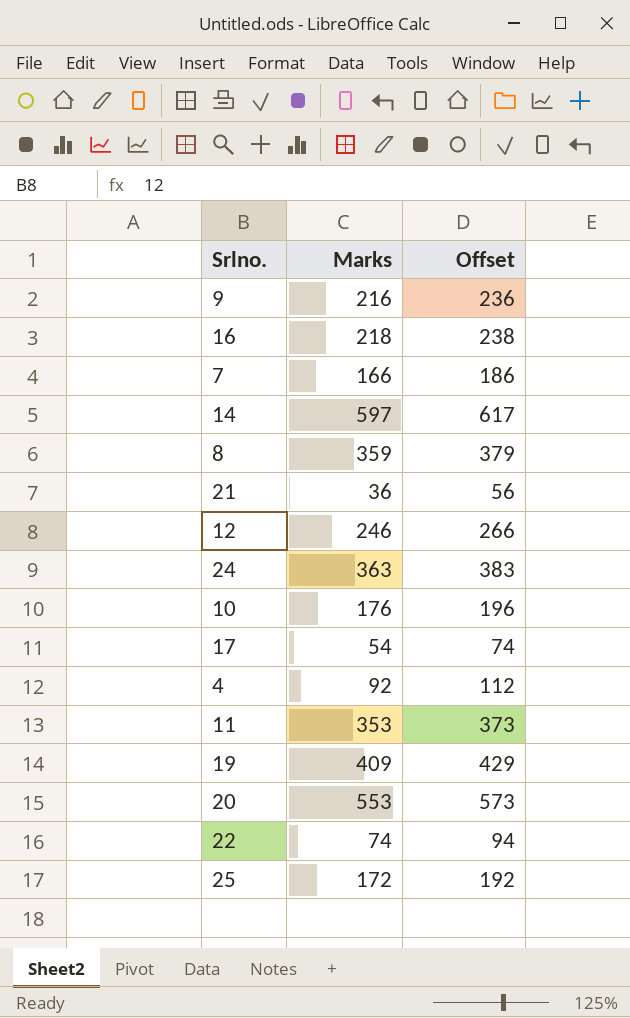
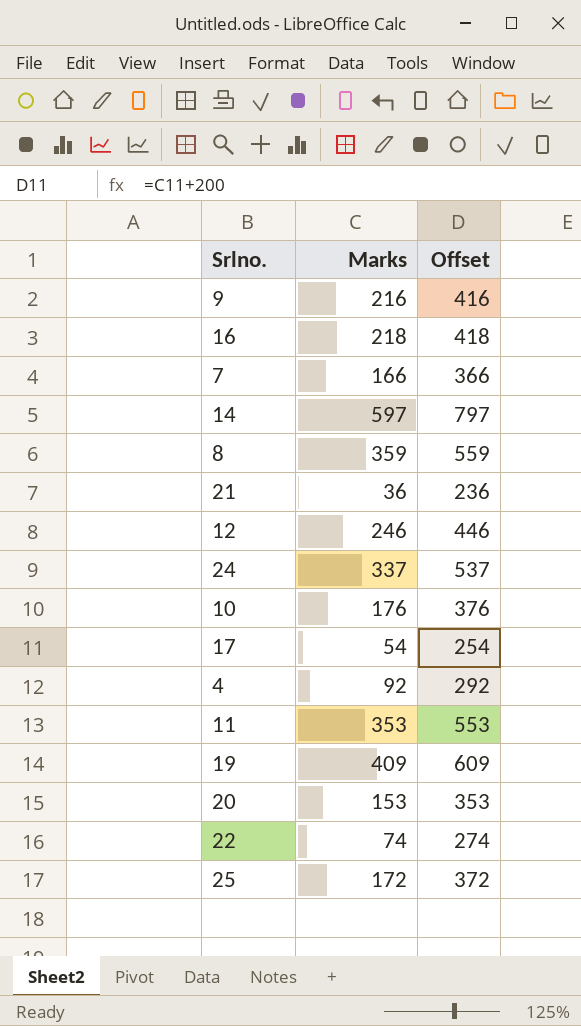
column Offset | formula: [Marks] + 20 -> [Marks] + 200
24 | Marks: 363 -> 337
20 | Marks: 553 -> 153

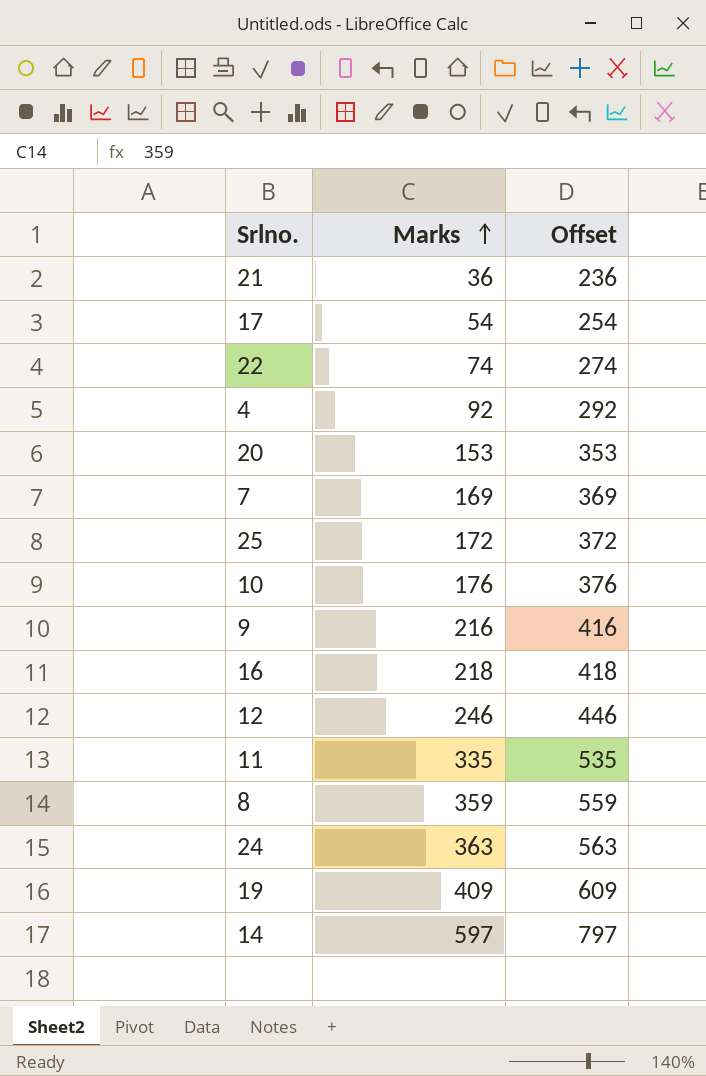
row order: none -> Marks ascending
7 | Marks: 166 -> 169
7 | Offset: 366 -> 369
11 | Marks: 353 -> 335
11 | Offset: 553 -> 535
24 | Marks: 337 -> 363
24 | Offset: 537 -> 563

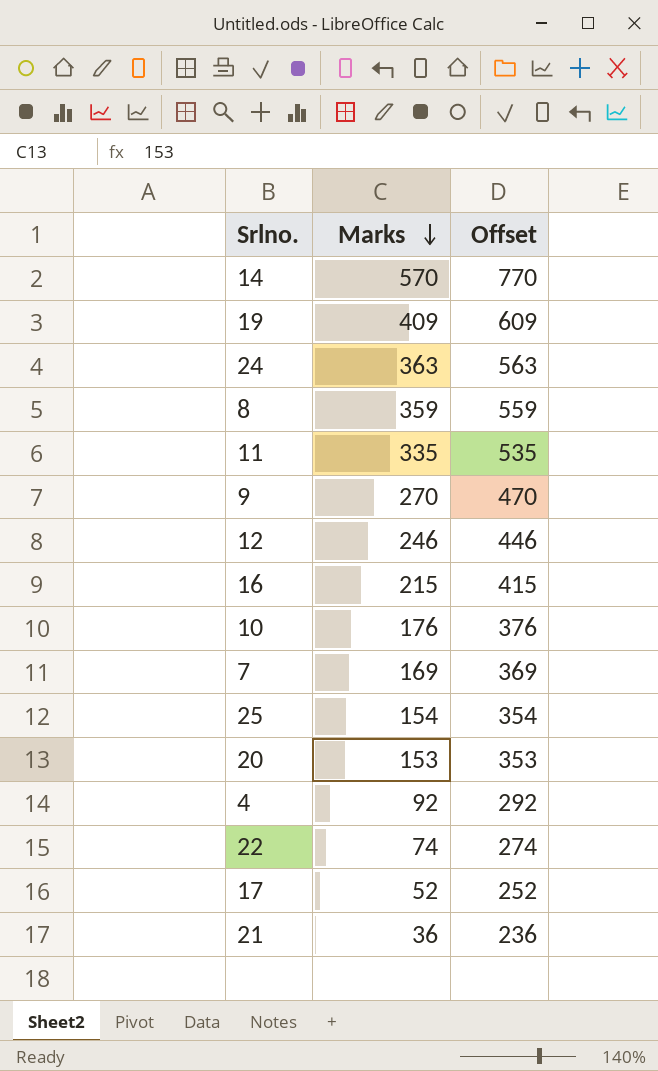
row order: Marks ascending -> Marks descending
14 | Marks: 597 -> 570
14 | Offset: 797 -> 770
9 | Marks: 216 -> 270
9 | Offset: 416 -> 470
16 | Marks: 218 -> 215
16 | Offset: 418 -> 415
25 | Marks: 172 -> 154
25 | Offset: 372 -> 354
17 | Marks: 54 -> 52
17 | Offset: 254 -> 252

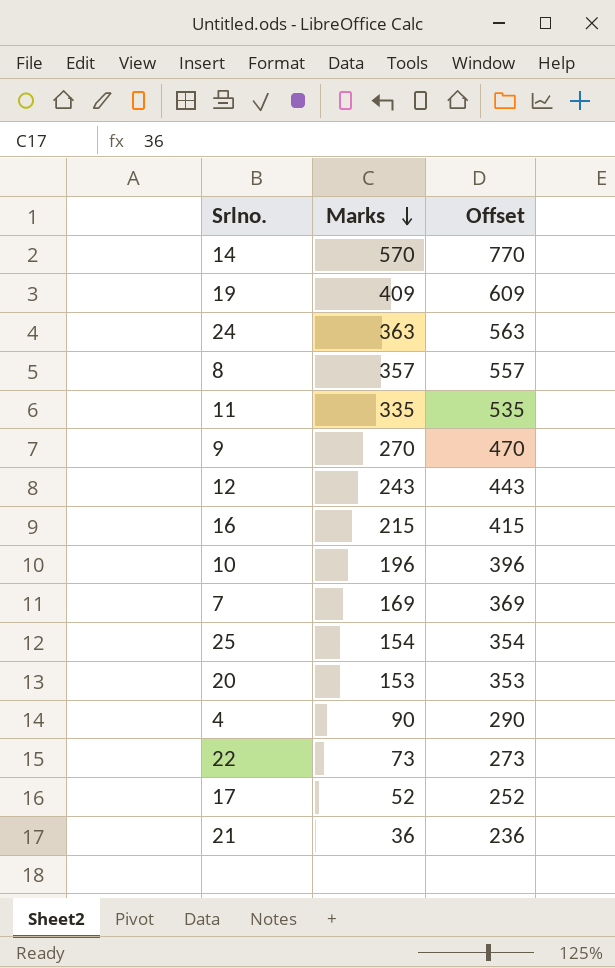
8 | Marks: 359 -> 357
8 | Offset: 559 -> 557
12 | Marks: 246 -> 243
12 | Offset: 446 -> 443
10 | Marks: 176 -> 196
10 | Offset: 376 -> 396
4 | Marks: 92 -> 90
4 | Offset: 292 -> 290
22 | Marks: 74 -> 73
22 | Offset: 274 -> 273

